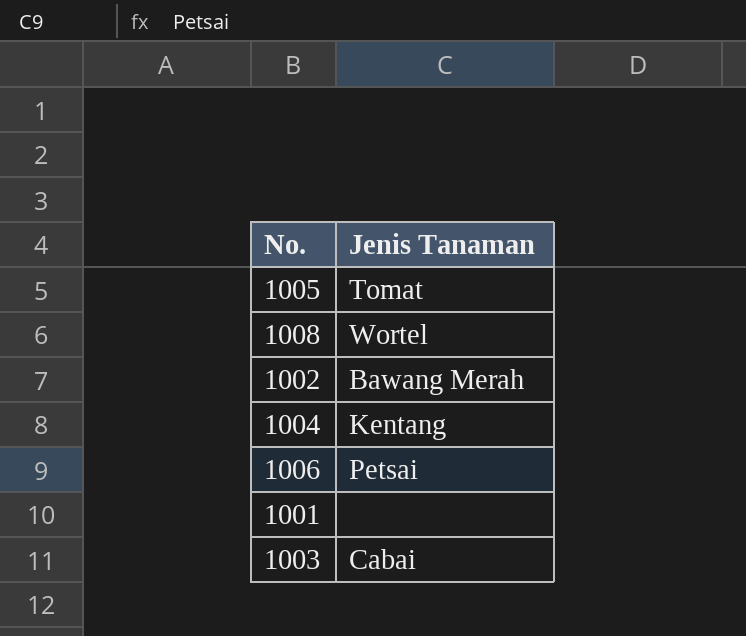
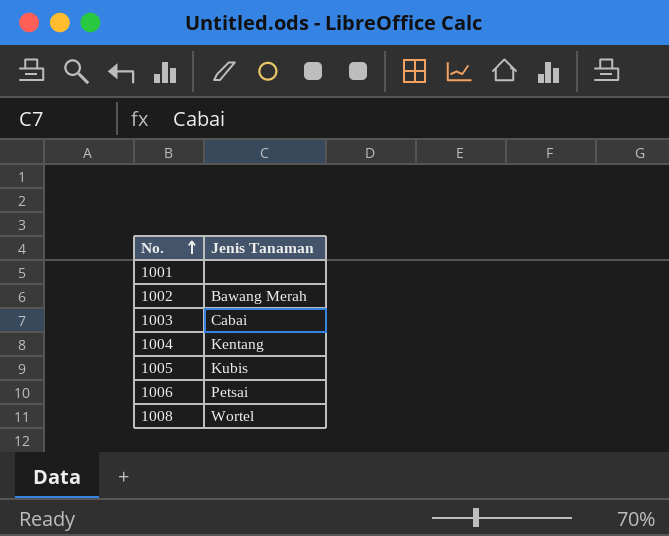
row order: none -> No. ascending
1005 | Jenis Tanaman: Tomat -> Kubis

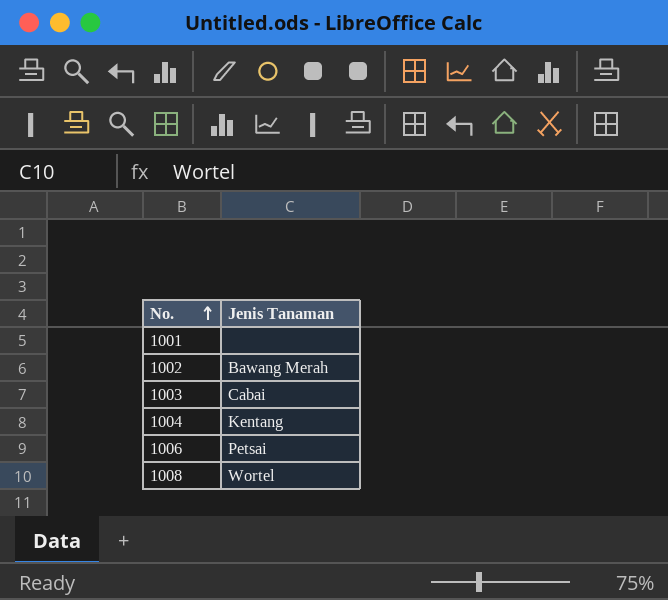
row 1005: Kubis -> none

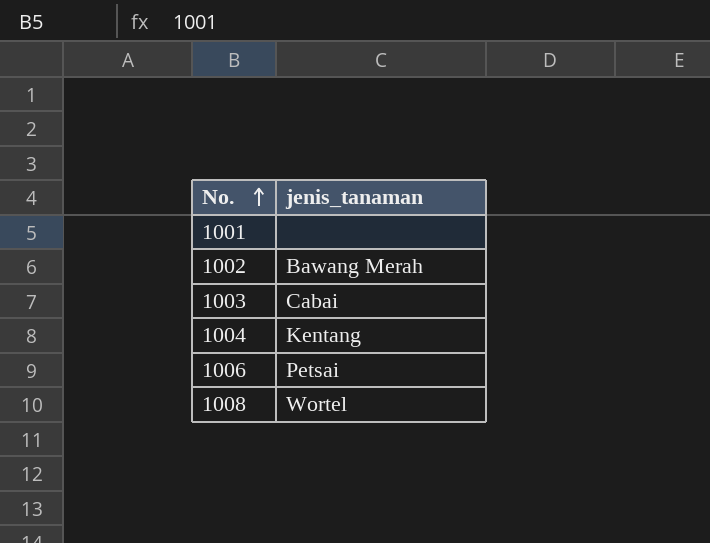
column name: Jenis Tanaman -> jenis_tanaman

